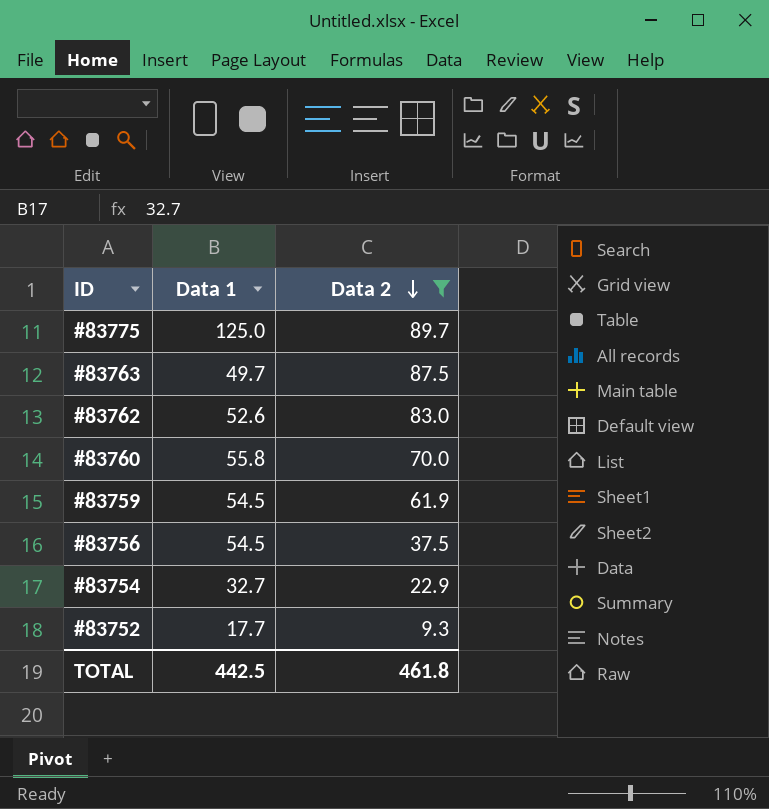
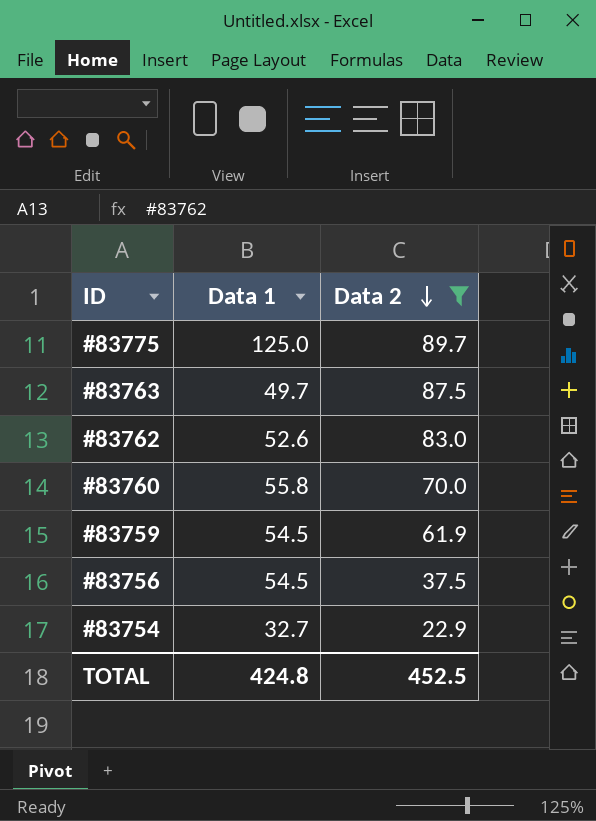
row #83752: 17.7 | 9.3 -> none
TOTAL | Data 1: 442.5 -> 424.8
TOTAL | Data 2: 461.8 -> 452.5

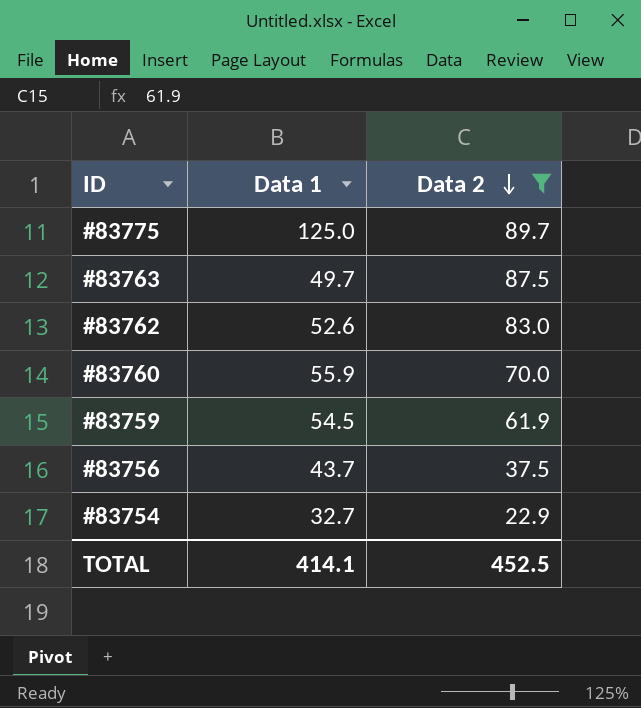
#83760 | Data 1: 55.8 -> 55.9
#83756 | Data 1: 54.5 -> 43.7
TOTAL | Data 1: 424.8 -> 414.1

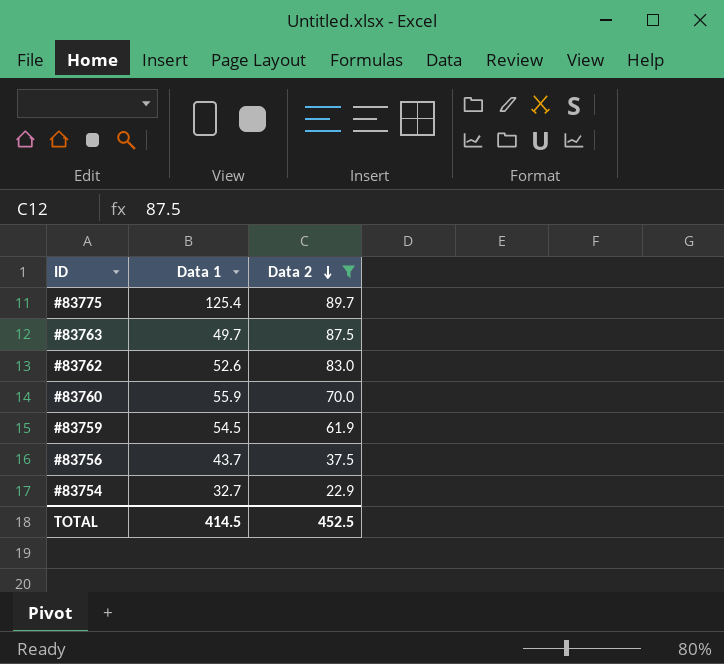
#83775 | Data 1: 125.0 -> 125.4
TOTAL | Data 1: 414.1 -> 414.5

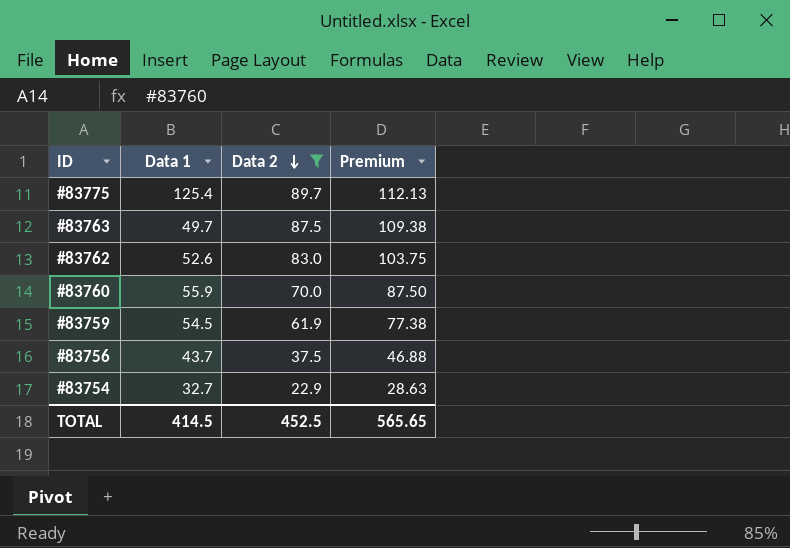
column Premium | formula: none -> [Data 2] * 1.25

